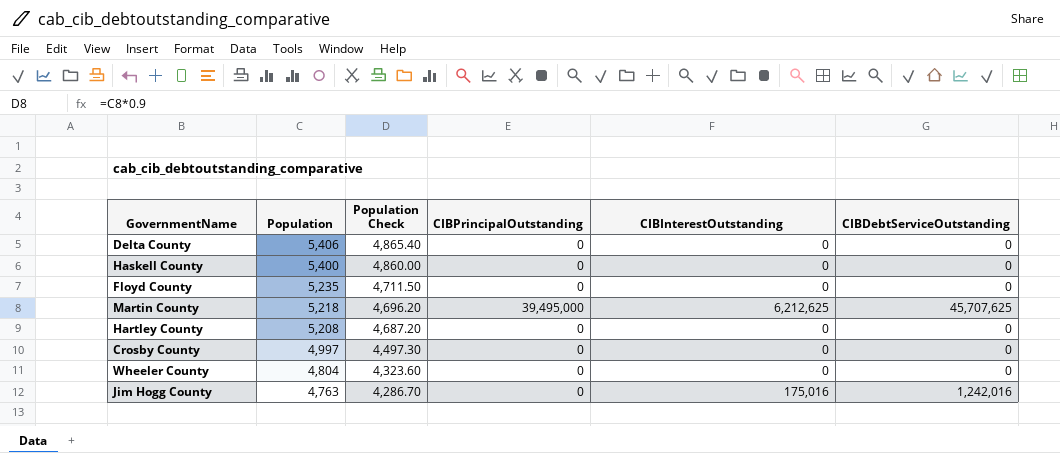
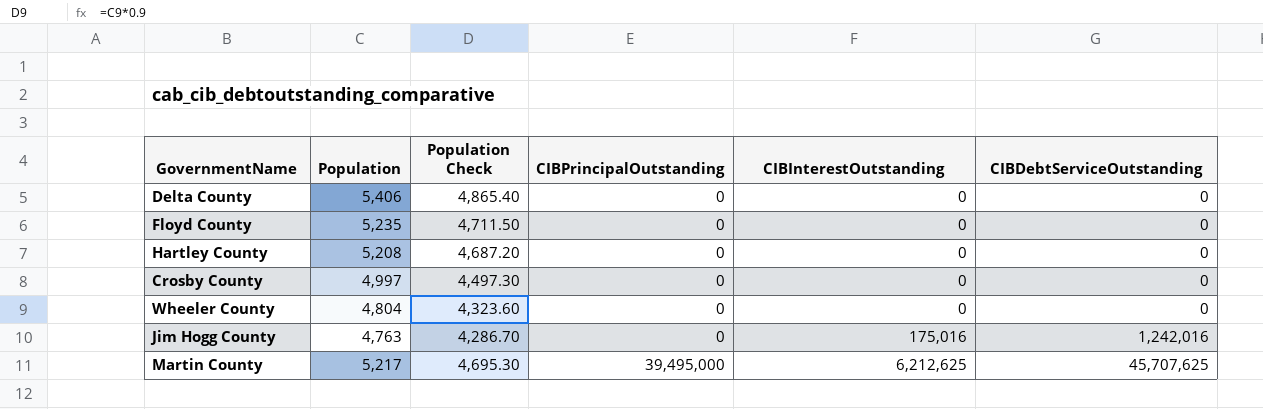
row order: Population descending -> CIBPrincipalOutstanding ascending
row Haskell County: 5,400 | 4,860.00 | 0 | 0 | 0 -> none
Martin County | Population: 5,218 -> 5,217
Martin County | Population Check: 4,696.20 -> 4,695.30

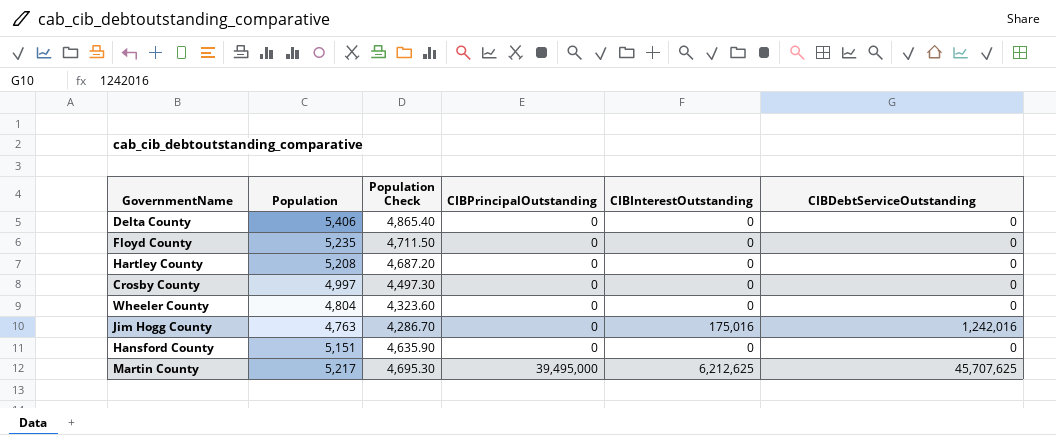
row Hansford County: none -> 5,151 | 4,635.90 | 0 | 0 | 0

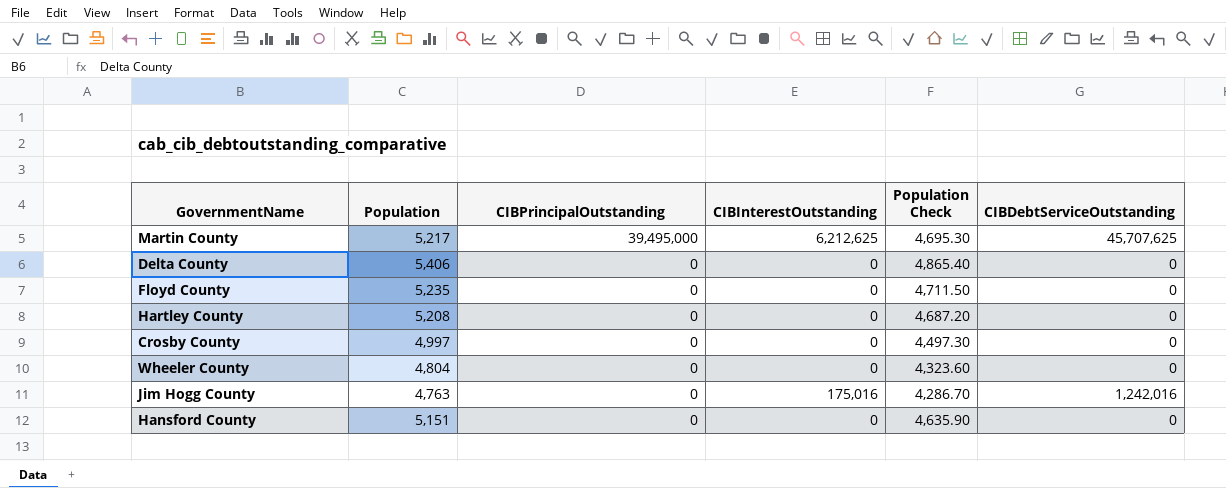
row order: CIBPrincipalOutstanding ascending -> CIBPrincipalOutstanding descending
column Population Check | position: 3 -> 5

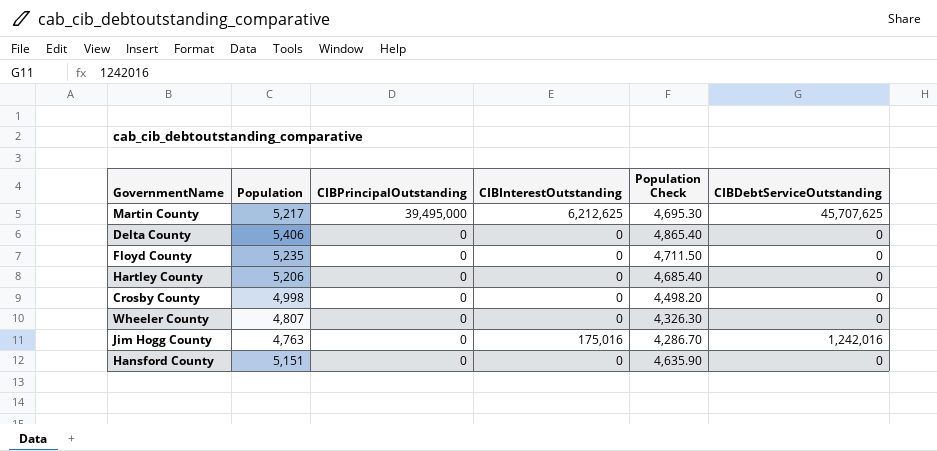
Hartley County | Population: 5,208 -> 5,206
Hartley County | Population Check: 4,687.20 -> 4,685.40
Crosby County | Population: 4,997 -> 4,998
Crosby County | Population Check: 4,497.30 -> 4,498.20
Wheeler County | Population: 4,804 -> 4,807
Wheeler County | Population Check: 4,323.60 -> 4,326.30

